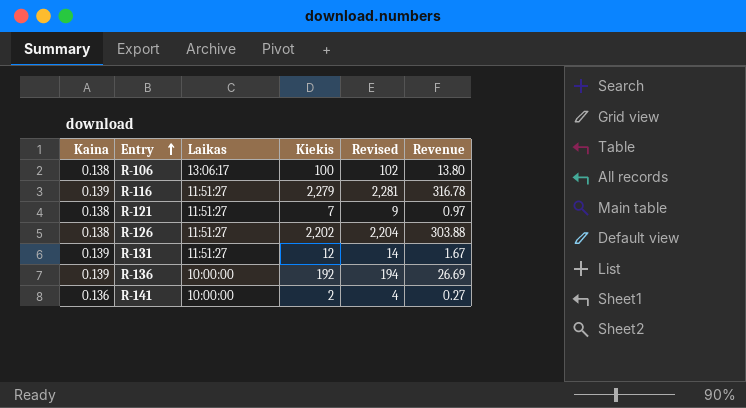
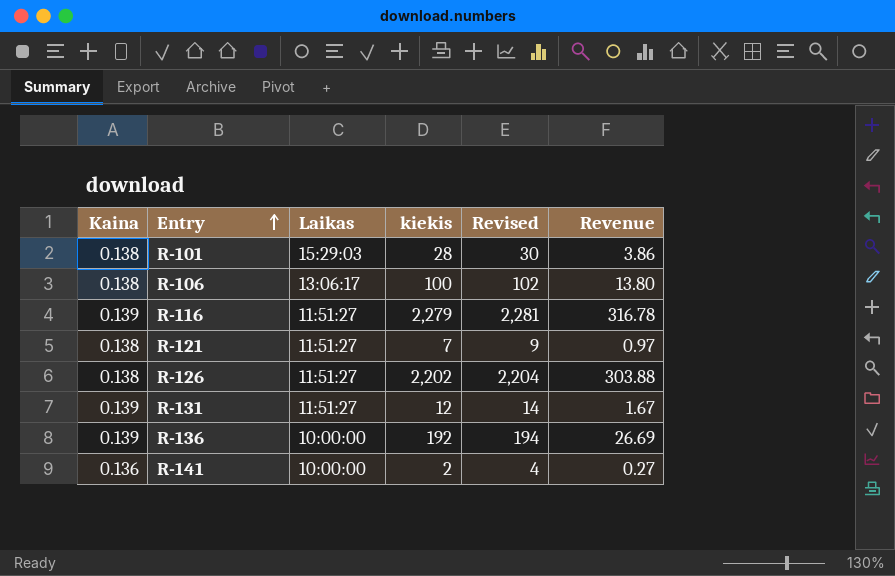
column name: Kiekis -> kiekis
row R-101: none -> 0.138 | 15:29:03 | 28 | 30 | 3.86

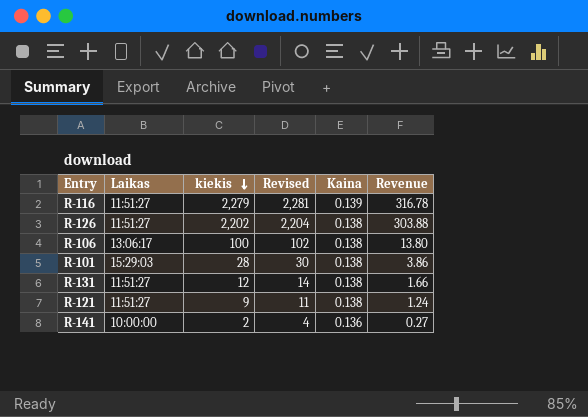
row order: Entry ascending -> kiekis descending
column Kaina | position: 1 -> 5
row R-136: 0.139 | 10:00:00 | 192 | 194 | 26.69 -> none
R-131 | Kaina: 0.139 -> 0.138
R-131 | Revenue: 1.67 -> 1.66
R-121 | kiekis: 7 -> 9
R-121 | Revised: 9 -> 11
R-121 | Revenue: 0.97 -> 1.24

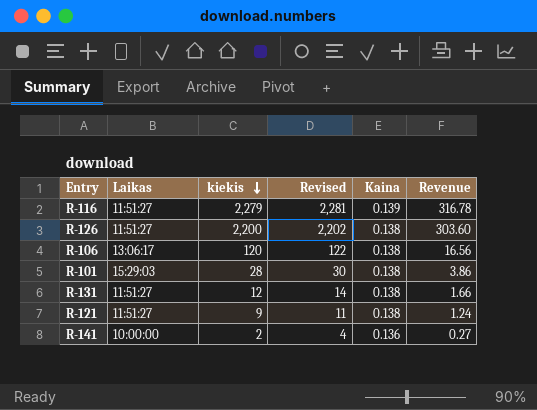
R-126 | kiekis: 2,202 -> 2,200
R-126 | Revised: 2,204 -> 2,202
R-126 | Revenue: 303.88 -> 303.60
R-106 | kiekis: 100 -> 120
R-106 | Revised: 102 -> 122
R-106 | Revenue: 13.80 -> 16.56

